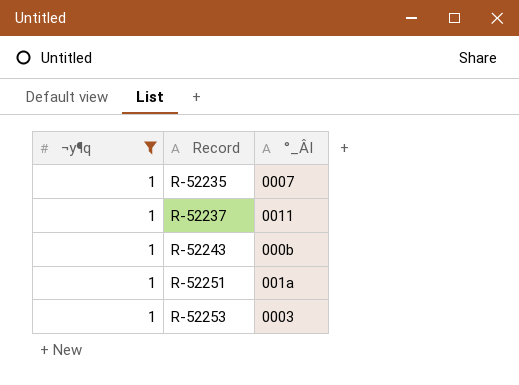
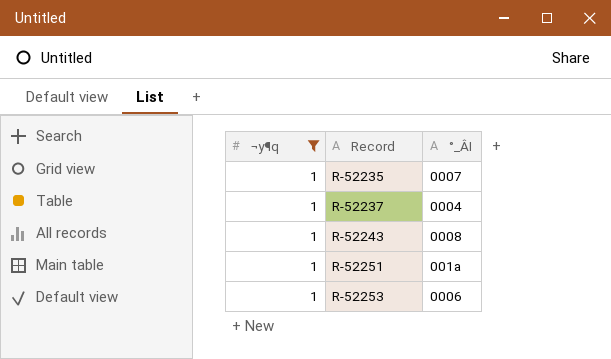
R-52237 | °_ÂI: 0011 -> 0004
R-52243 | °_ÂI: 000b -> 0008
R-52253 | °_ÂI: 0003 -> 0006

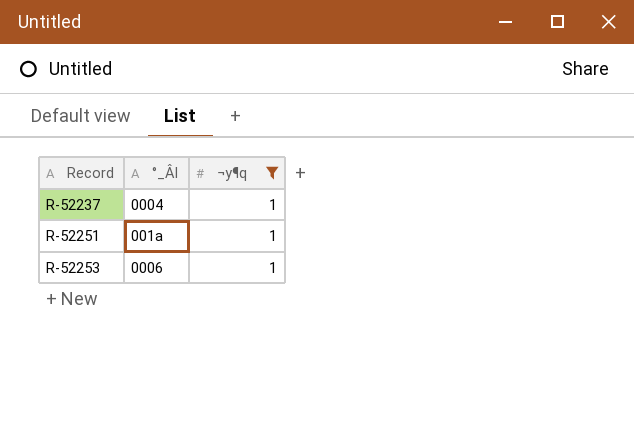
column ¬y¶q | position: 1 -> 3
row R-52235: 1 | 0007 -> none
row R-52243: 1 | 0008 -> none

